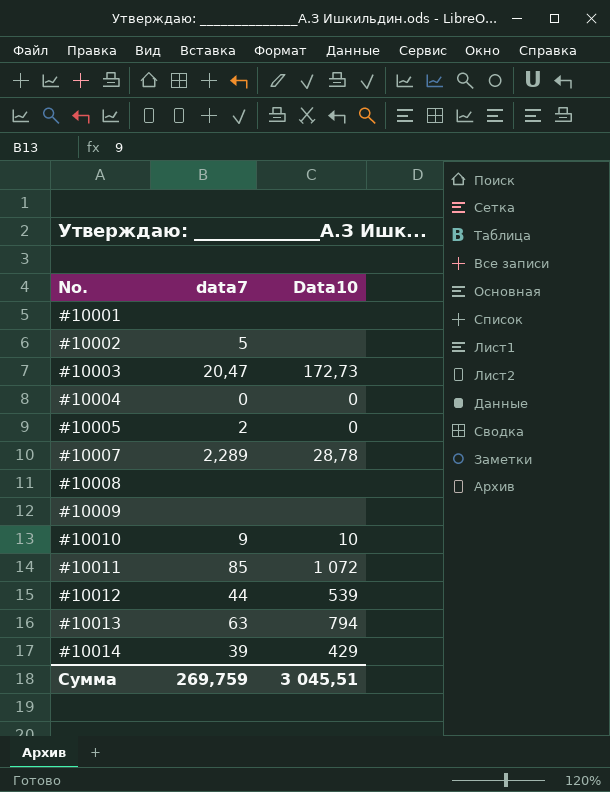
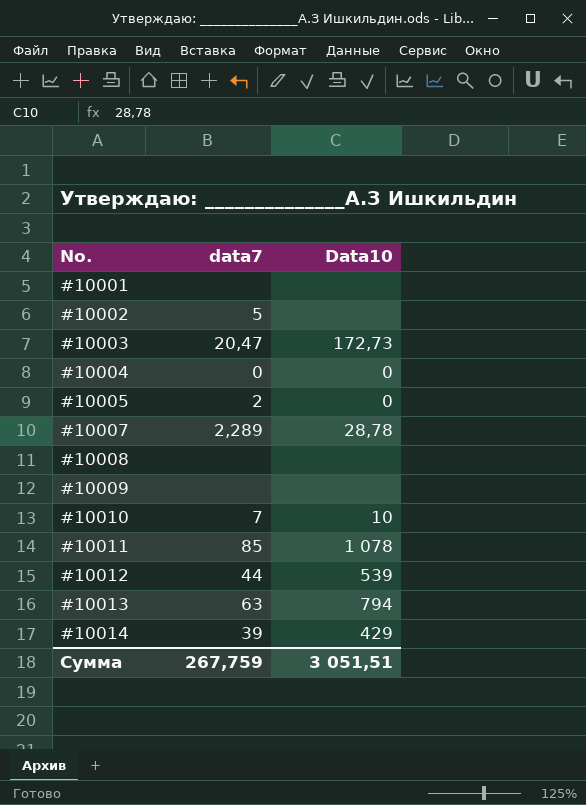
#10010 | data7: 9 -> 7
#10011 | Data10: 1 072 -> 1 078
Сумма | data7: 269,759 -> 267,759
Сумма | Data10: 3 045,51 -> 3 051,51

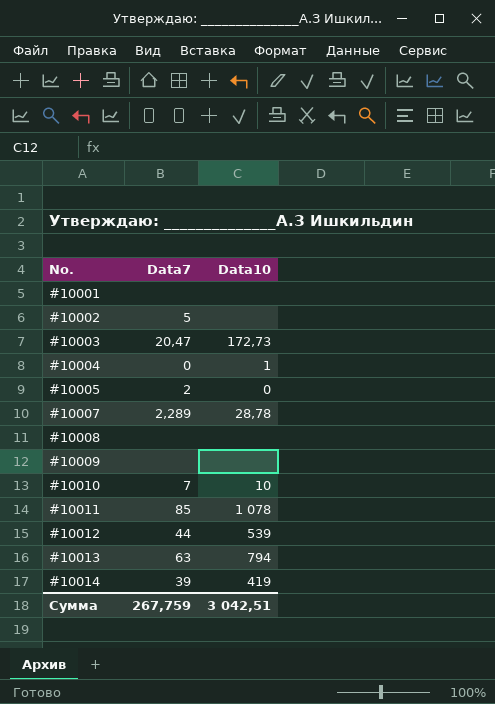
column name: data7 -> Data7
#10004 | Data10: 0 -> 1
#10014 | Data10: 429 -> 419
Сумма | Data10: 3 051,51 -> 3 042,51

